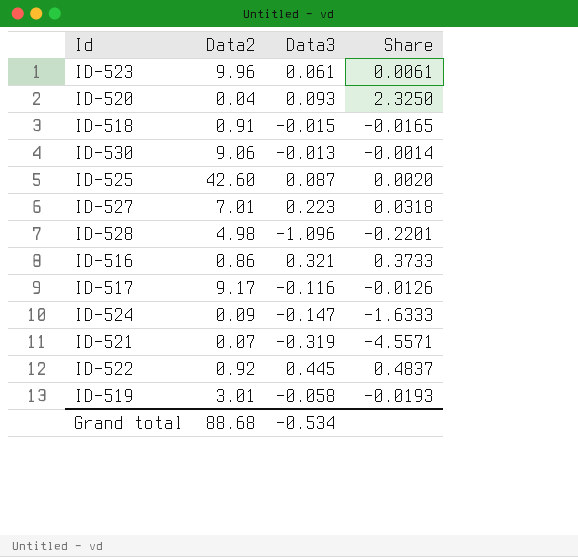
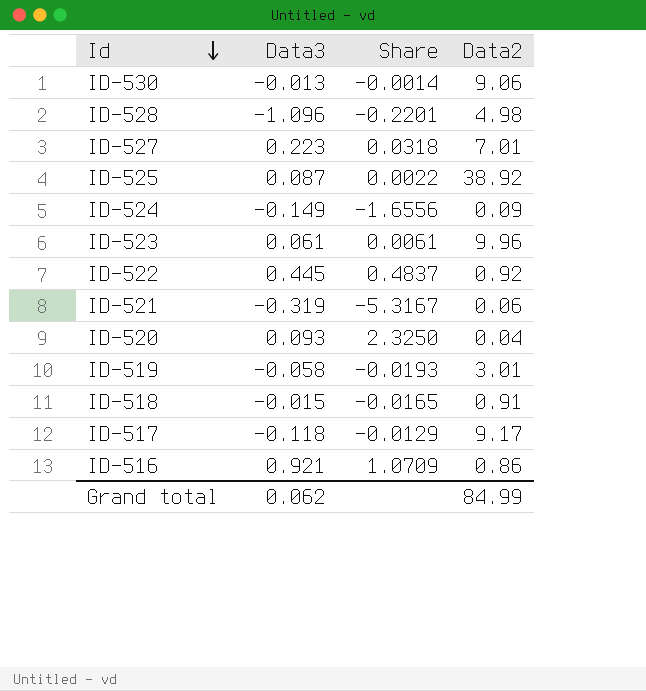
row order: none -> Id descending
column Data2 | position: 2 -> 4
ID-525 | Share: 0.0020 -> 0.0022
ID-525 | Data2: 42.60 -> 38.92
ID-524 | Data3: -0.147 -> -0.149
ID-524 | Share: -1.6333 -> -1.6556
ID-521 | Share: -4.5571 -> -5.3167
ID-521 | Data2: 0.07 -> 0.06
ID-517 | Data3: -0.116 -> -0.118
ID-517 | Share: -0.0126 -> -0.0129
ID-516 | Data3: 0.321 -> 0.921
ID-516 | Share: 0.3733 -> 1.0709
Grand total | Data3: -0.534 -> 0.062
Grand total | Data2: 88.68 -> 84.99

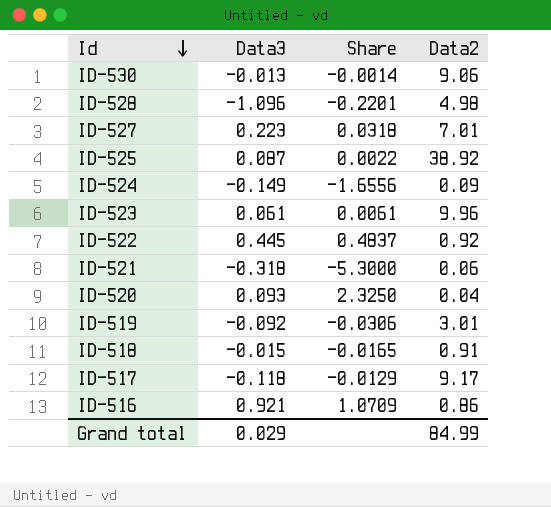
ID-521 | Data3: -0.319 -> -0.318
ID-521 | Share: -5.3167 -> -5.3000
ID-519 | Data3: -0.058 -> -0.092
ID-519 | Share: -0.0193 -> -0.0306
Grand total | Data3: 0.062 -> 0.029

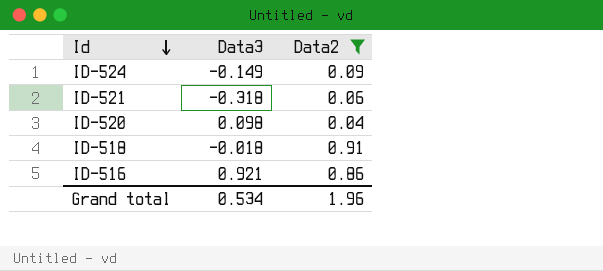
filter: none -> Data2 <= 0.91
column Share | formula: [Data3] / [Data2] -> none
ID-520 | Data3: 0.093 -> 0.098
ID-518 | Data3: -0.015 -> -0.018
Grand total | Data3: 0.029 -> 0.534
Grand total | Data2: 84.99 -> 1.96

